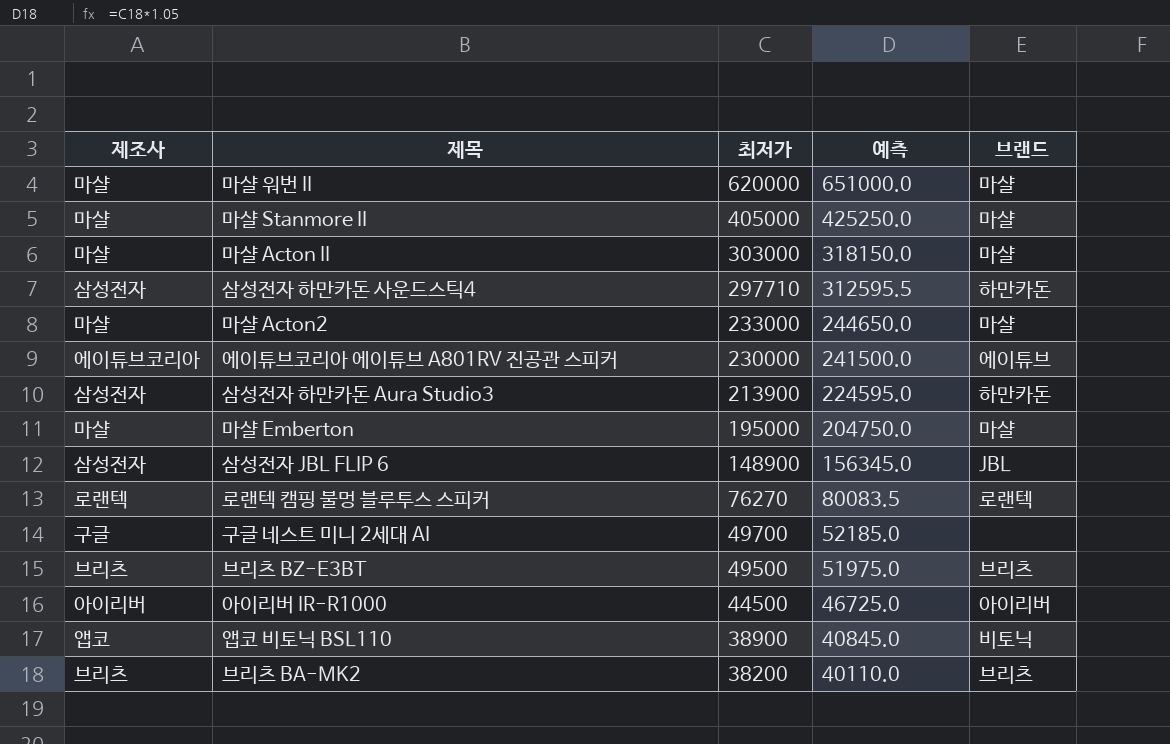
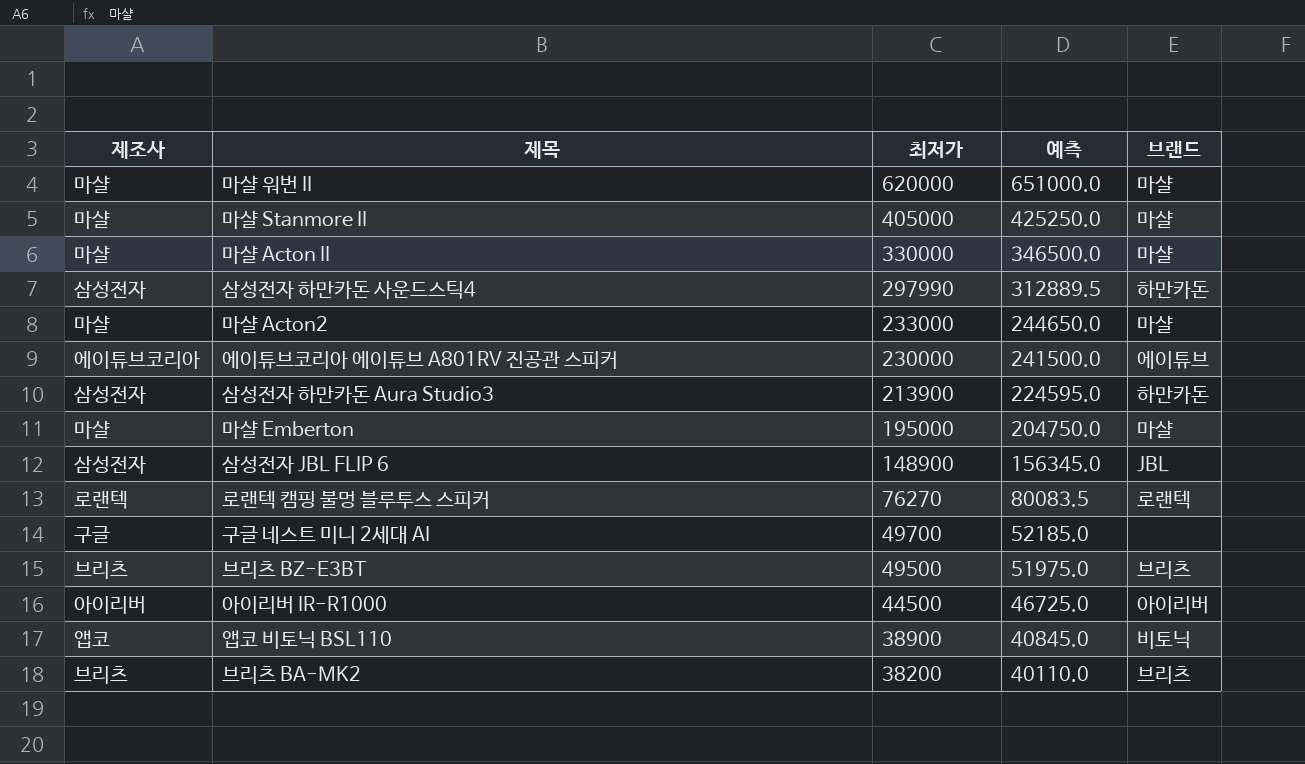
마샬 Acton II | 최저가: 303000 -> 330000
마샬 Acton II | 예측: 318150.0 -> 346500.0
삼성전자 하만카돈 사운드스틱4 | 최저가: 297710 -> 297990
삼성전자 하만카돈 사운드스틱4 | 예측: 312595.5 -> 312889.5

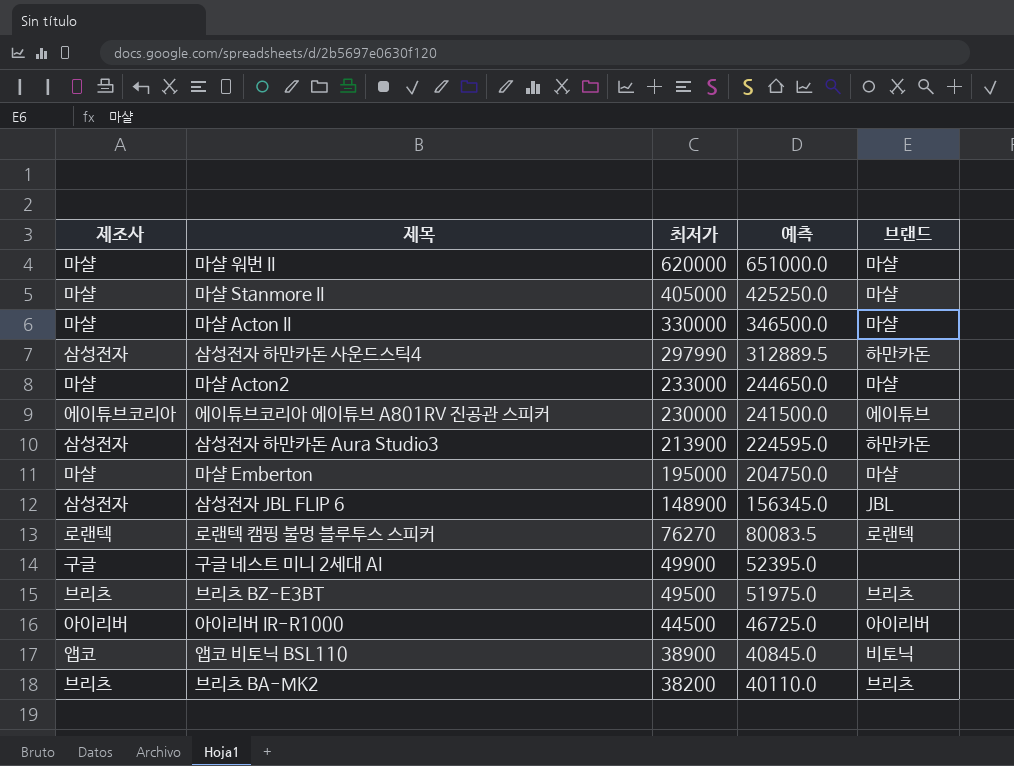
구글 네스트 미니 2세대 AI | 최저가: 49700 -> 49900
구글 네스트 미니 2세대 AI | 예측: 52185.0 -> 52395.0

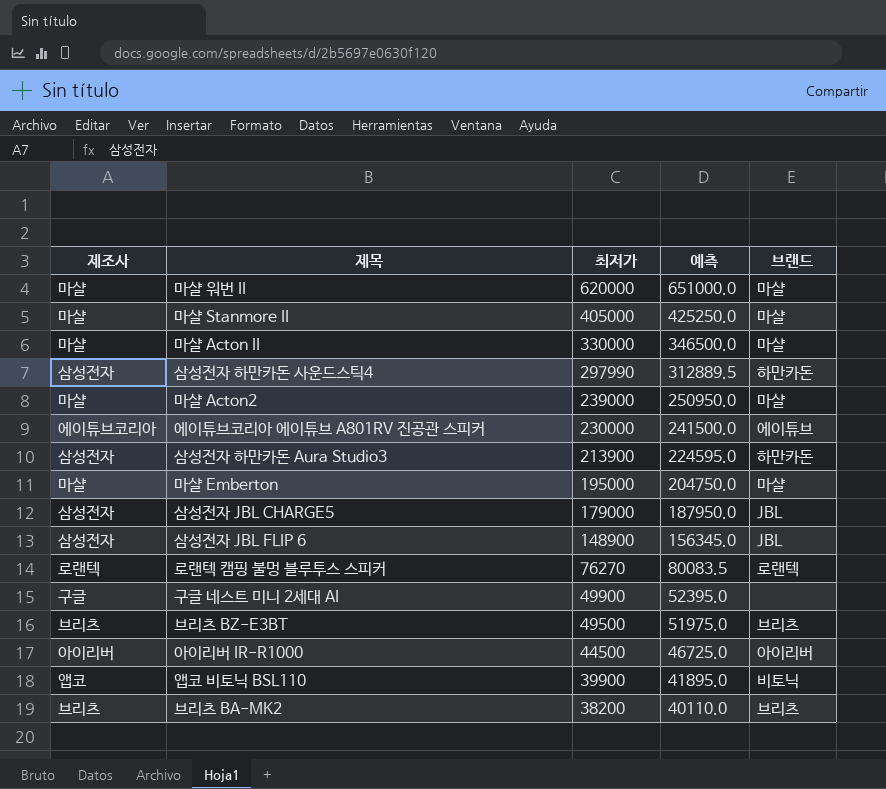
마샬 Acton2 | 최저가: 233000 -> 239000
마샬 Acton2 | 예측: 244650.0 -> 250950.0
row 삼성전자 JBL CHARGE5: none -> 삼성전자 | 179000 | 187950.0 | JBL
앱코 비토닉 BSL110 | 최저가: 38900 -> 39900
앱코 비토닉 BSL110 | 예측: 40845.0 -> 41895.0

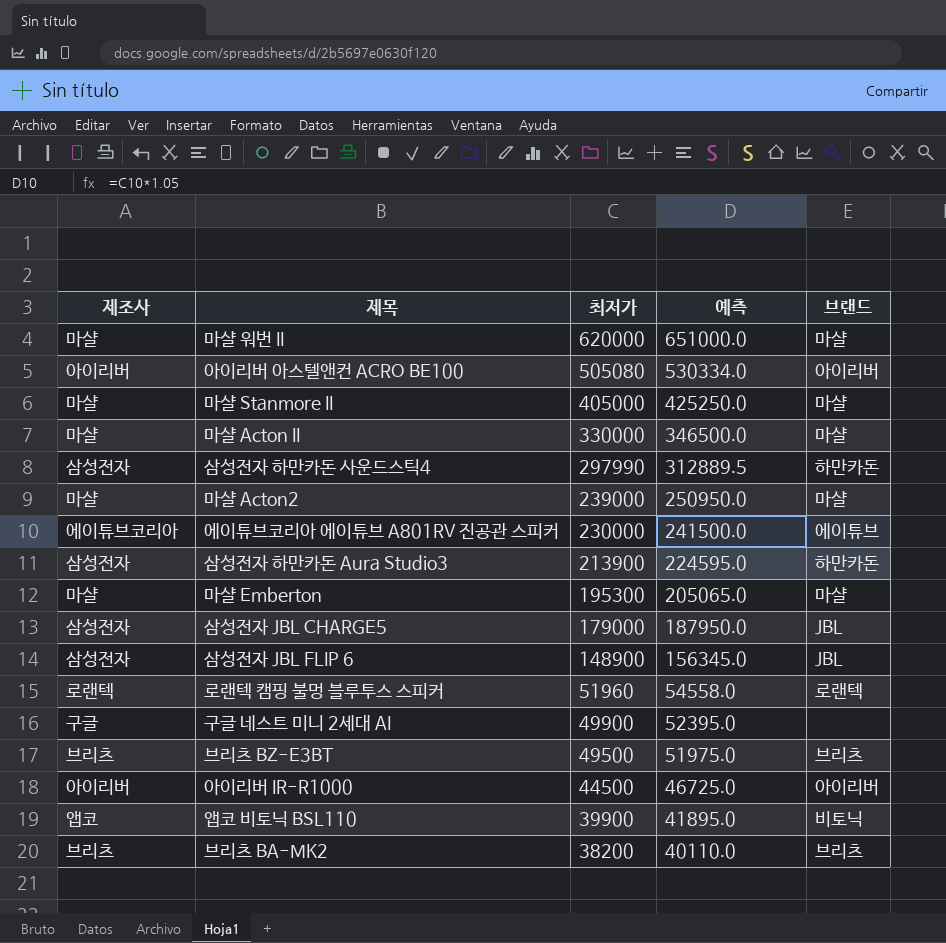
row 아이리버 아스텔앤컨 ACRO BE100: none -> 아이리버 | 505080 | 530334.0 | 아이리버
마샬 Emberton | 최저가: 195000 -> 195300
마샬 Emberton | 예측: 204750.0 -> 205065.0
로랜텍 캠핑 불멍 블루투스 스피커 | 최저가: 76270 -> 51960
로랜텍 캠핑 불멍 블루투스 스피커 | 예측: 80083.5 -> 54558.0

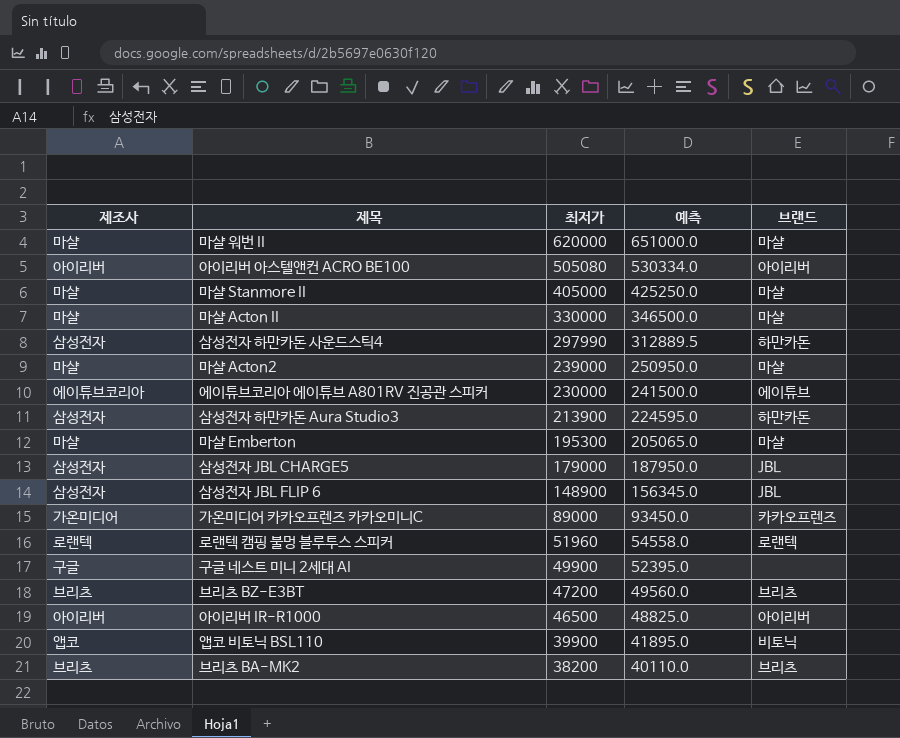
row 가온미디어 카카오프렌즈 카카오미니C: none -> 가온미디어 | 89000 | 93450.0 | 카카오프렌즈
브리츠 BZ-E3BT | 최저가: 49500 -> 47200
브리츠 BZ-E3BT | 예측: 51975.0 -> 49560.0
아이리버 IR-R1000 | 최저가: 44500 -> 46500
아이리버 IR-R1000 | 예측: 46725.0 -> 48825.0

